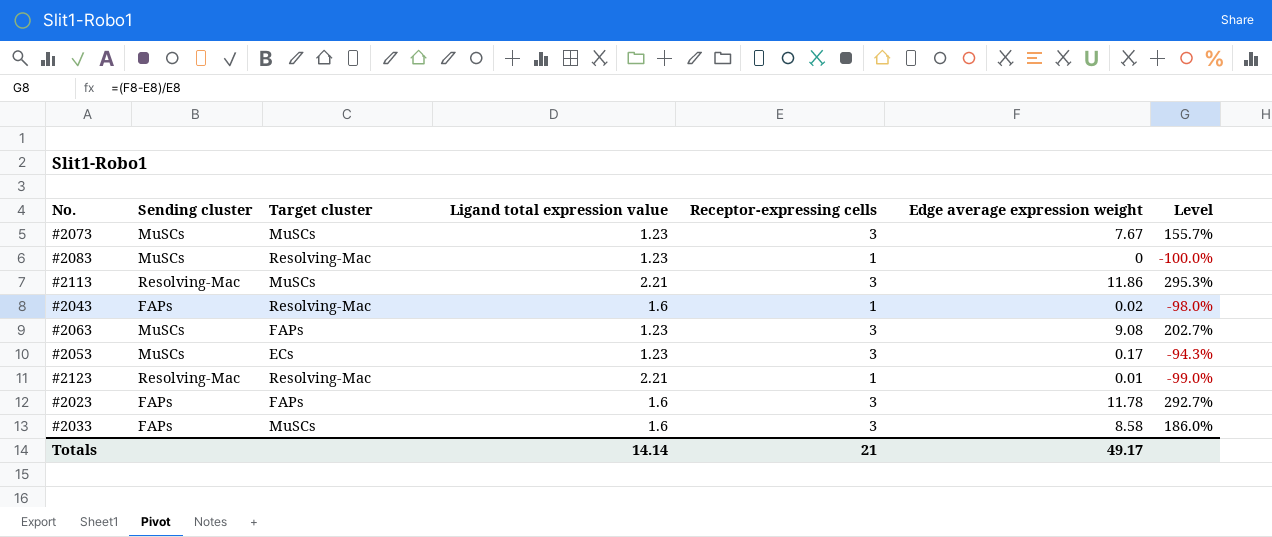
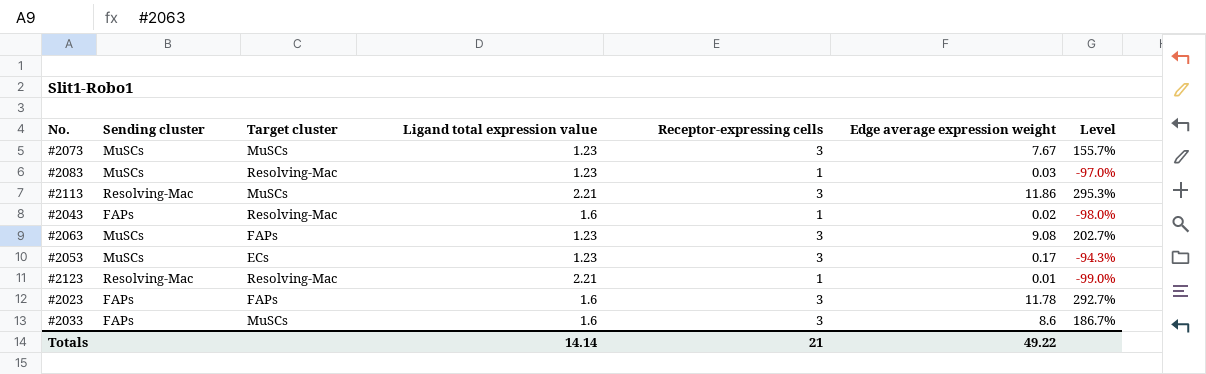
#2083 | Edge average expression weight: 0 -> 0.03
#2083 | Level: -100.0% -> -97.0%
#2033 | Edge average expression weight: 8.58 -> 8.6
#2033 | Level: 186.0% -> 186.7%
Totals | Edge average expression weight: 49.17 -> 49.22

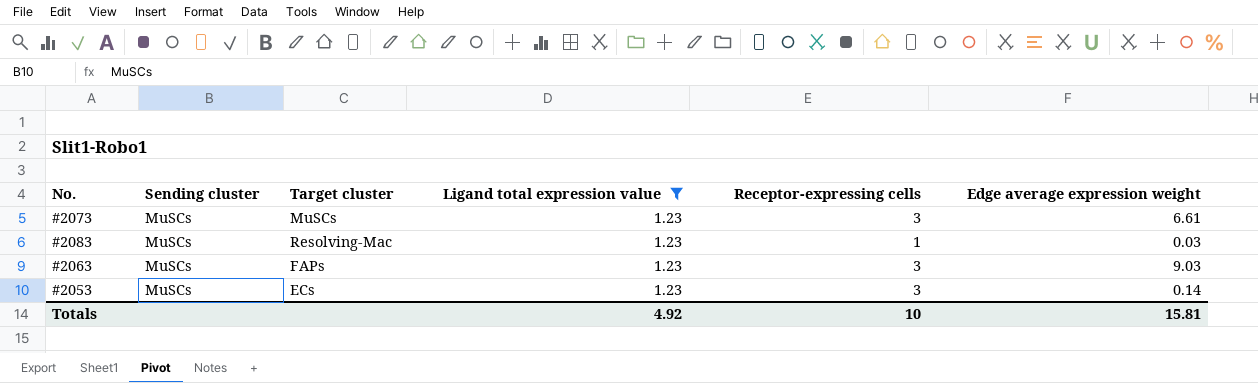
filter: none -> Ligand total expression value = 1.23
column Level | formula: ([Edge average expression weight] - [Receptor-expressing cells]) / [Receptor-expressing cells] -> none
#2073 | Edge average expression weight: 7.67 -> 6.61
#2063 | Edge average expression weight: 9.08 -> 9.03
#2053 | Edge average expression weight: 0.17 -> 0.14
Totals | Ligand total expression value: 14.14 -> 4.92
Totals | Receptor-expressing cells: 21 -> 10
Totals | Edge average expression weight: 49.22 -> 15.81

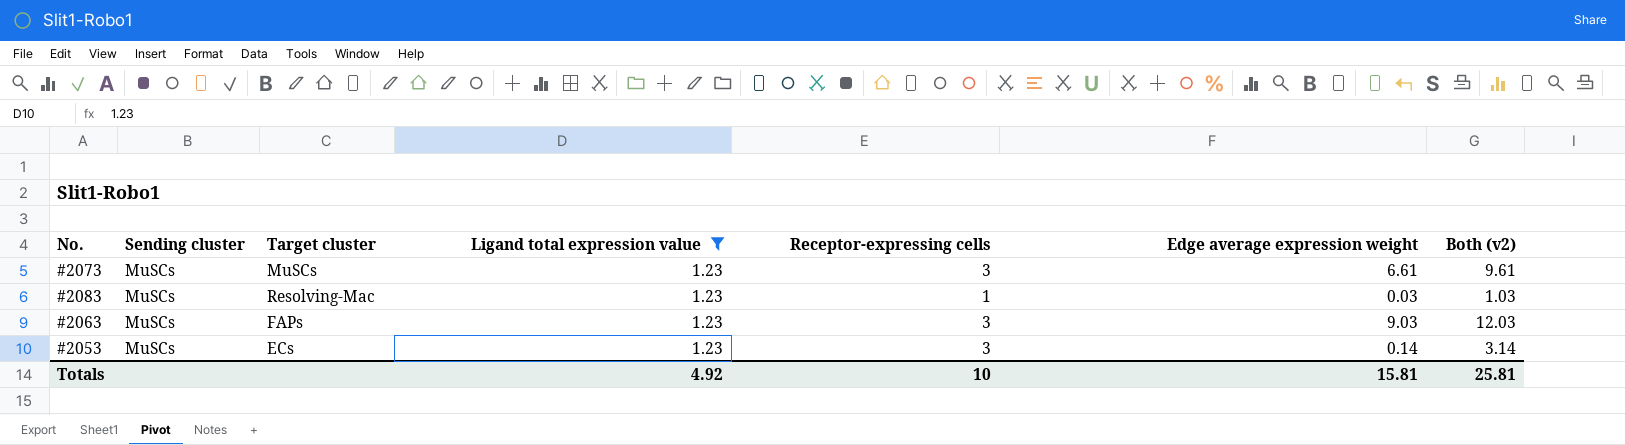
column Both (v2) | formula: none -> [Receptor-expressing cells] + [Edge average expression weight]

